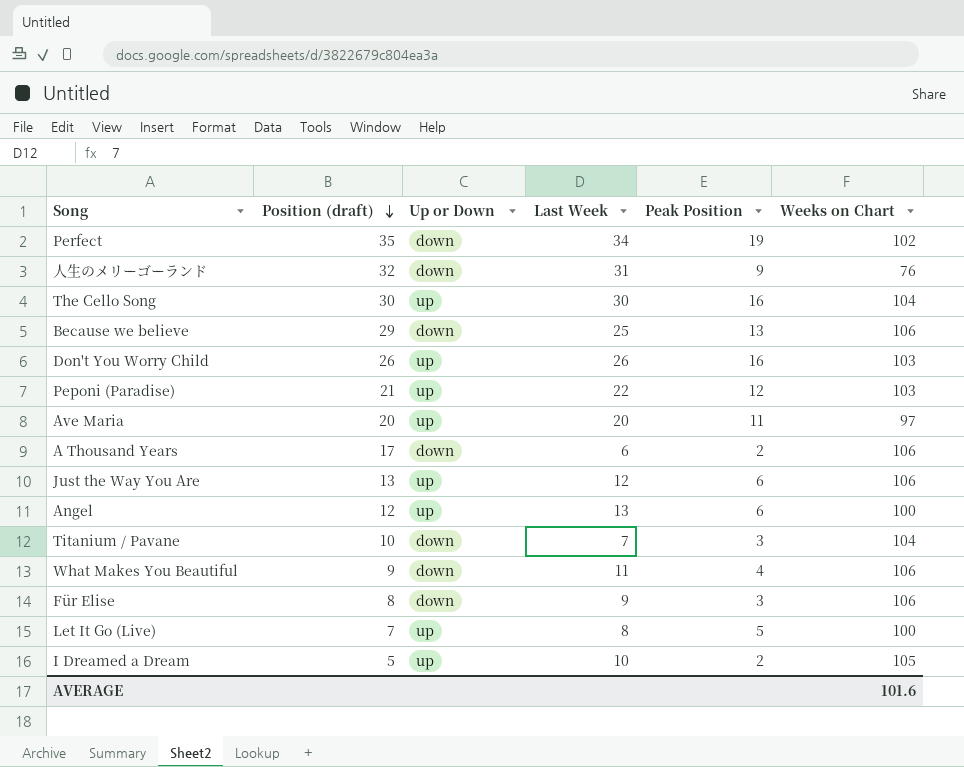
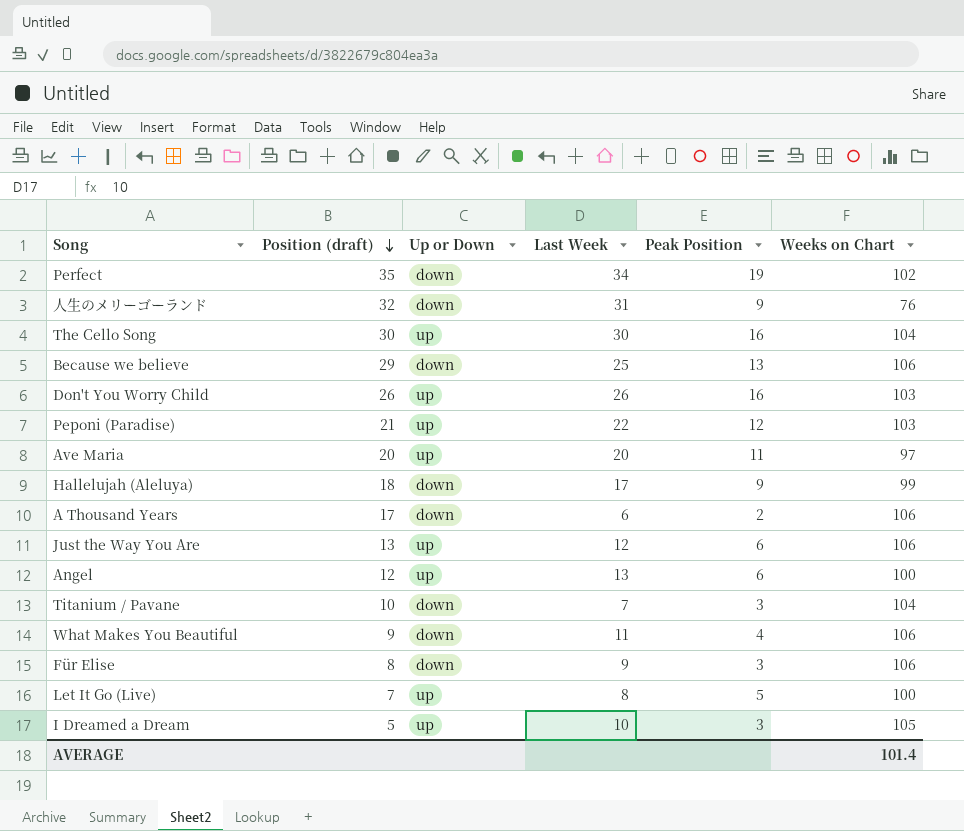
row Hallelujah (Aleluya): none -> 18 | down | 17 | 9 | 99
I Dreamed a Dream | Peak Position: 2 -> 3
AVERAGE | Weeks on Chart: 101.6 -> 101.4

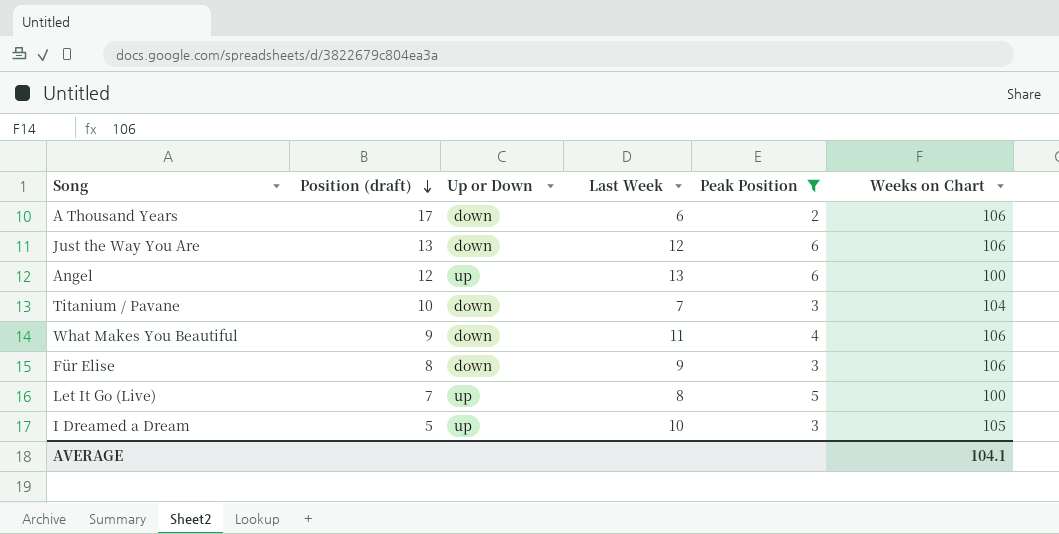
filter: none -> Peak Position <= 6
Just the Way You Are | Up or Down: up -> down
AVERAGE | Weeks on Chart: 101.4 -> 104.1

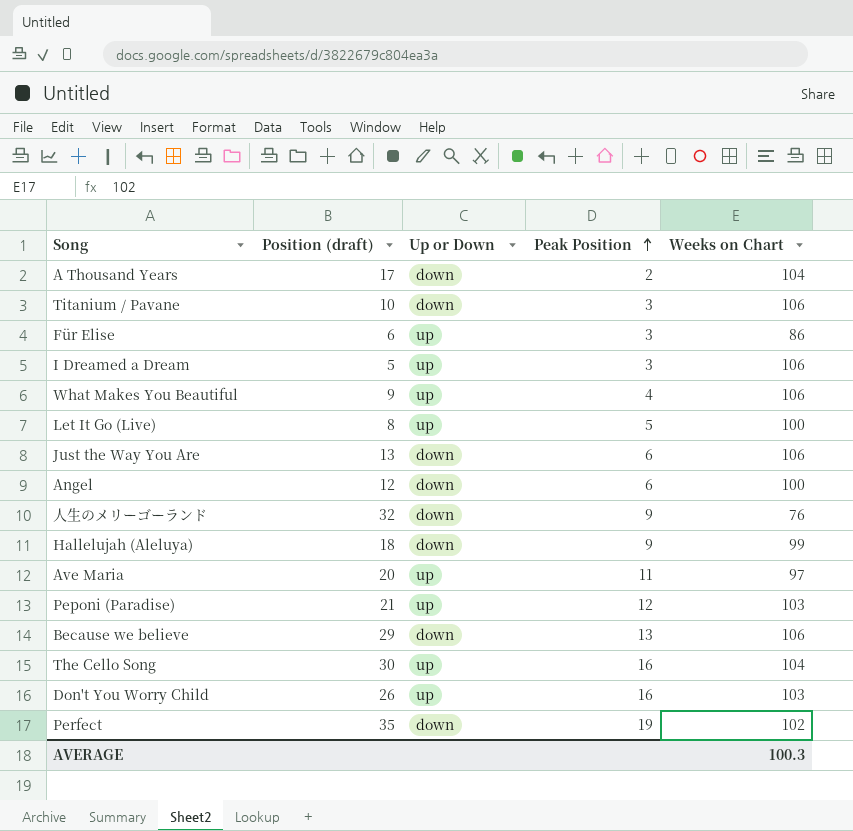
filter: Peak Position <= 6 -> none
row order: Position (draft) descending -> Peak Position ascending
column Last Week | position: 4 -> none
A Thousand Years | Weeks on Chart: 106 -> 104
Titanium / Pavane | Weeks on Chart: 104 -> 106
Für Elise | Position (draft): 8 -> 6
Für Elise | Up or Down: down -> up
Für Elise | Weeks on Chart: 106 -> 86
I Dreamed a Dream | Weeks on Chart: 105 -> 106
What Makes You Beautiful | Up or Down: down -> up
Let It Go (Live) | Position (draft): 7 -> 8
Angel | Up or Down: up -> down
AVERAGE | Weeks on Chart: 104.1 -> 100.3

